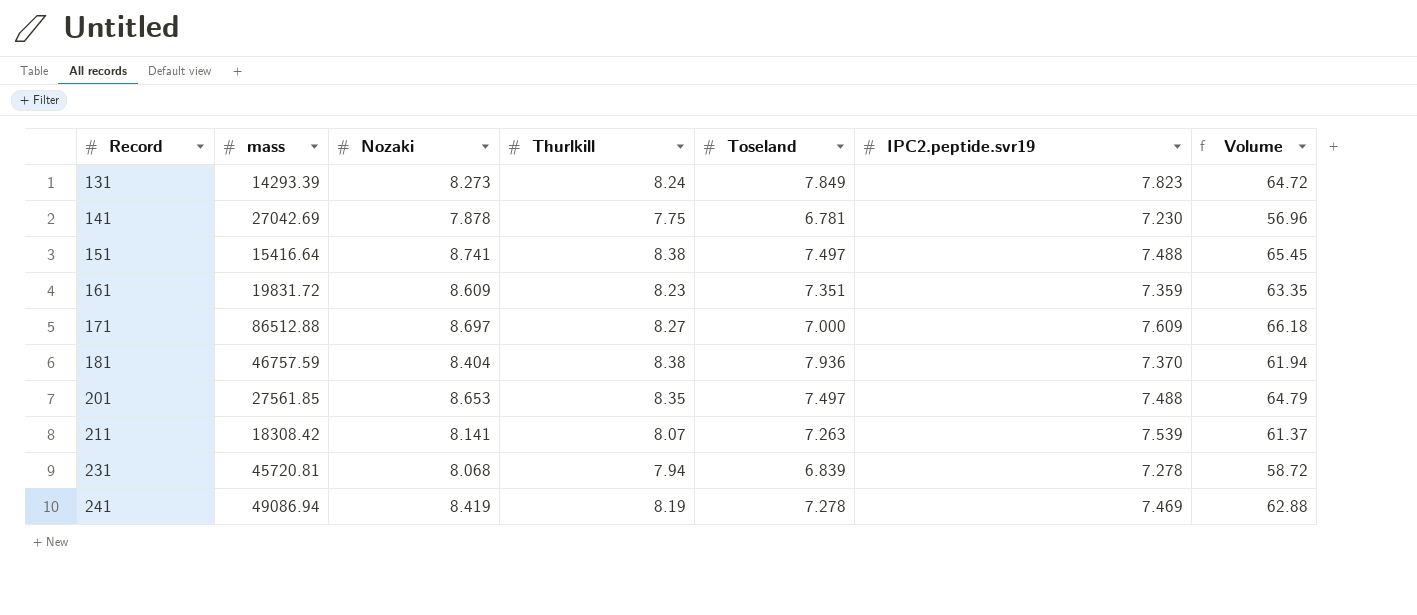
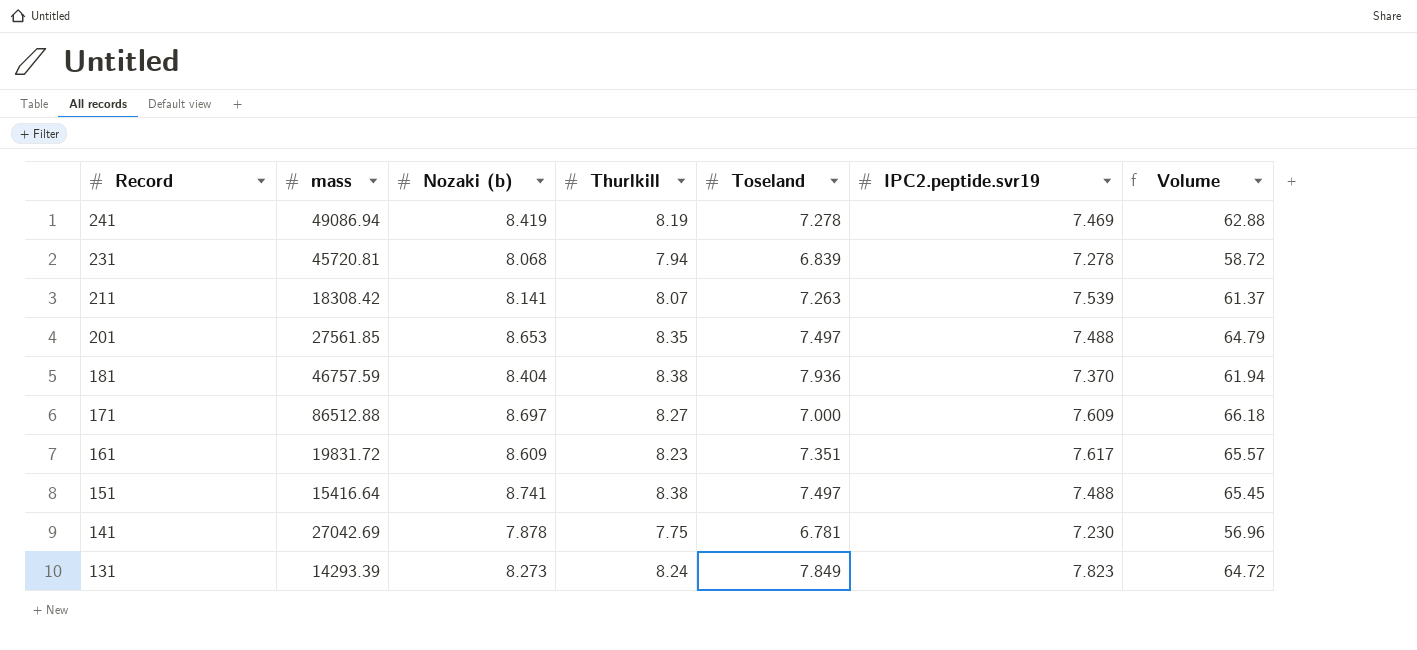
row order: Record ascending -> Record descending
column name: Nozaki -> Nozaki (b)
161 | IPC2.peptide.svr19: 7.359 -> 7.617
161 | Volume: 63.35 -> 65.57

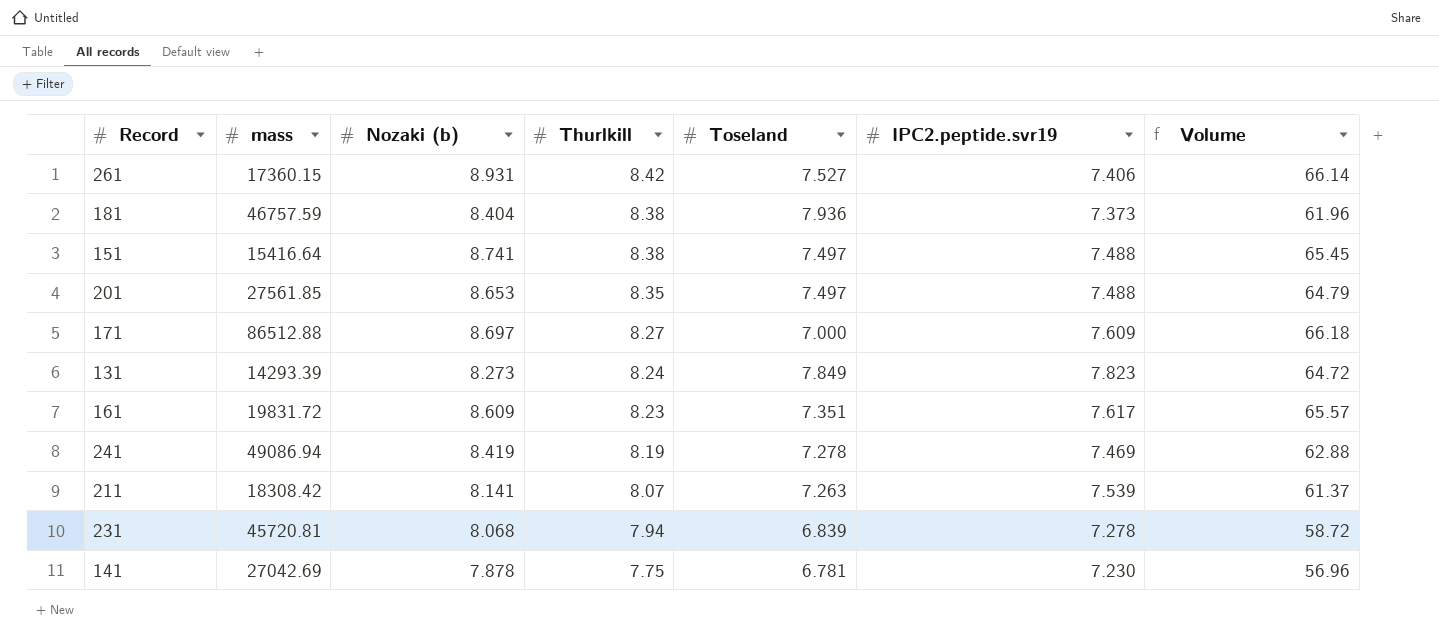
row order: Record descending -> Thurlkill descending
row 261: none -> 17360.15 | 8.931 | 8.42 | 7.527 | 7.406 | 66.14
181 | IPC2.peptide.svr19: 7.370 -> 7.373
181 | Volume: 61.94 -> 61.96

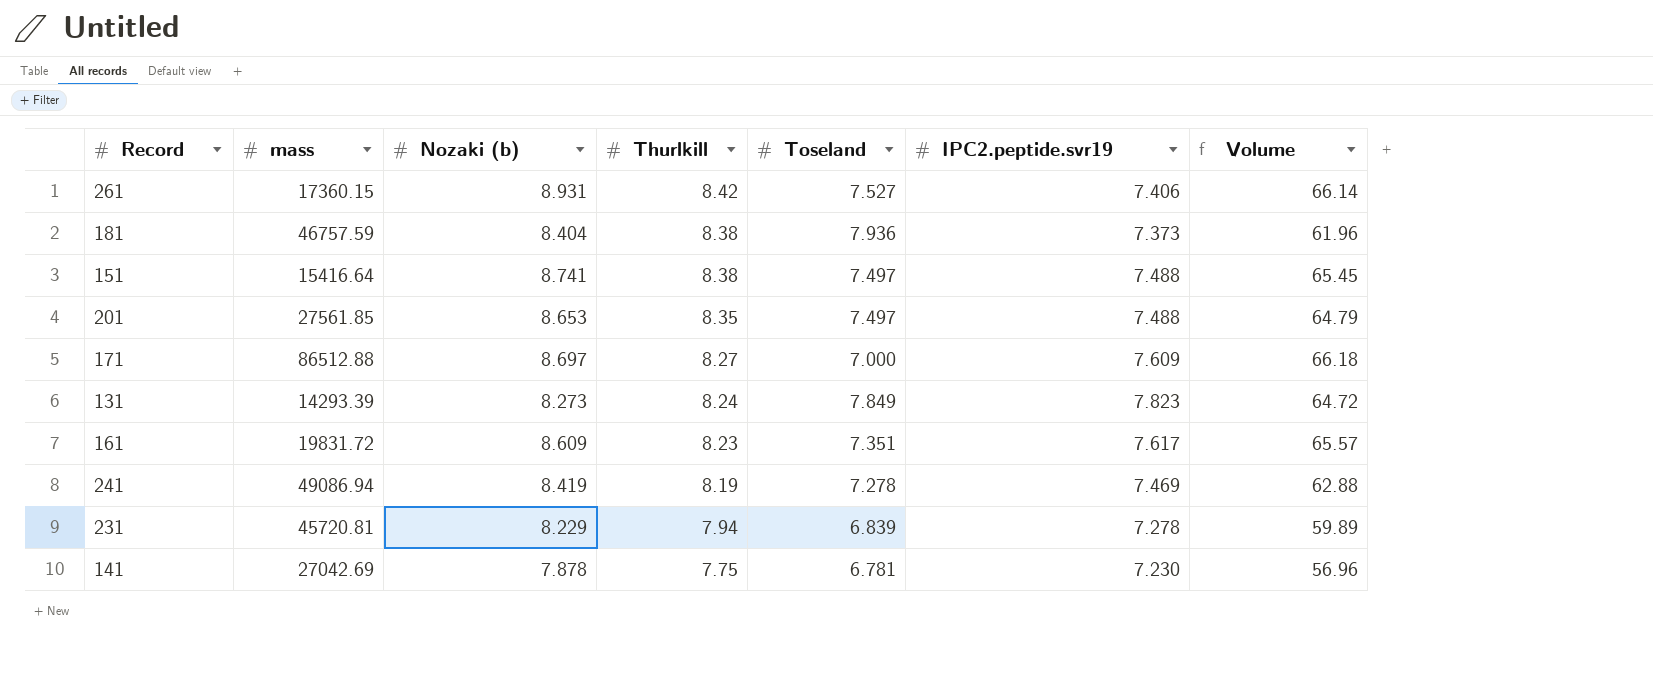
row 211: 18308.42 | 8.141 | 8.07 | 7.263 | 7.539 | 61.37 -> none
231 | Nozaki (b): 8.068 -> 8.229
231 | Volume: 58.72 -> 59.89

